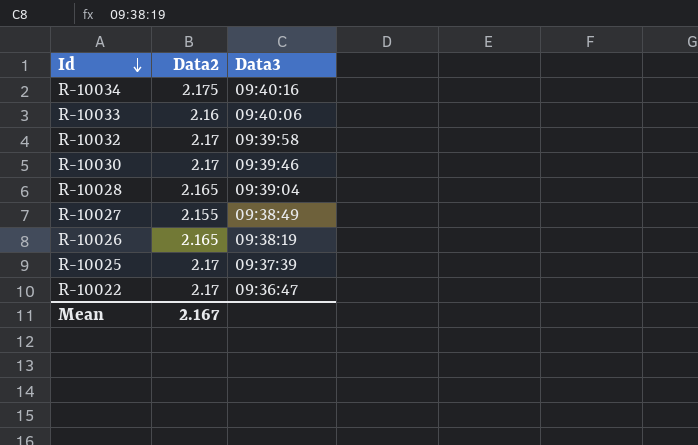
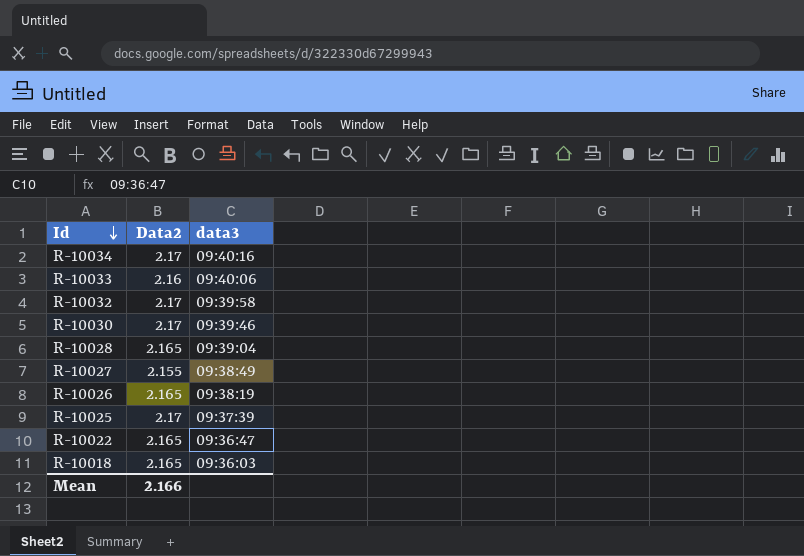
column name: Data3 -> data3
R-10034 | Data2: 2.175 -> 2.17
R-10022 | Data2: 2.17 -> 2.165
row R-10018: none -> 2.165 | 09:36:03
Mean | Data2: 2.167 -> 2.166

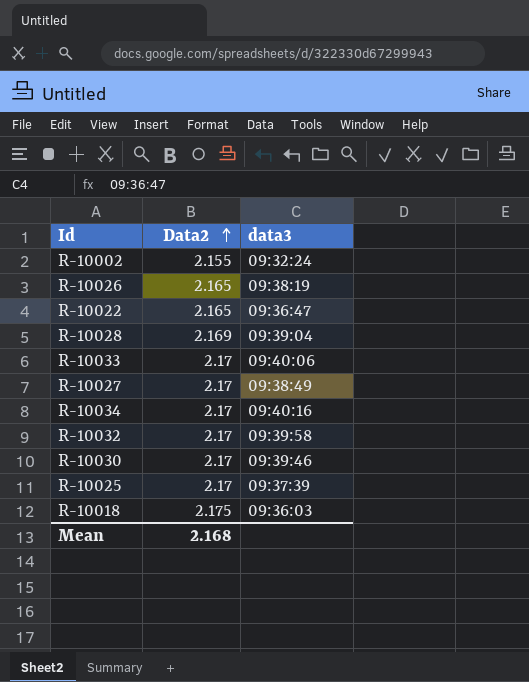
row order: Id descending -> Data2 ascending
row R-10002: none -> 2.155 | 09:32:24
R-10028 | Data2: 2.165 -> 2.169
R-10033 | Data2: 2.16 -> 2.17
R-10027 | Data2: 2.155 -> 2.17
R-10018 | Data2: 2.165 -> 2.175
Mean | Data2: 2.166 -> 2.168

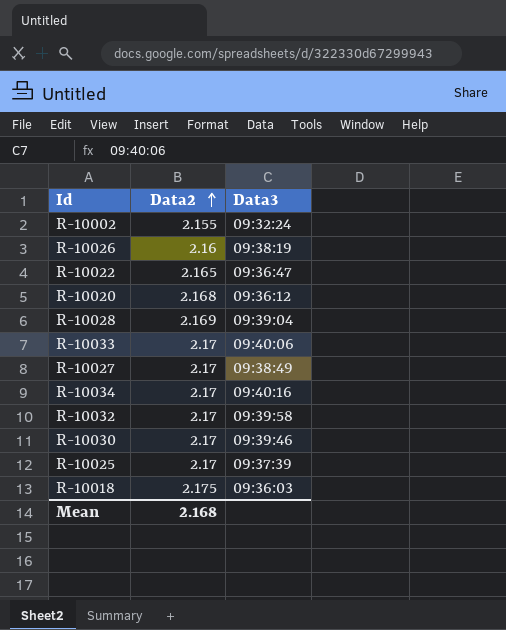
column name: data3 -> Data3
R-10026 | Data2: 2.165 -> 2.16
row R-10020: none -> 2.168 | 09:36:12

